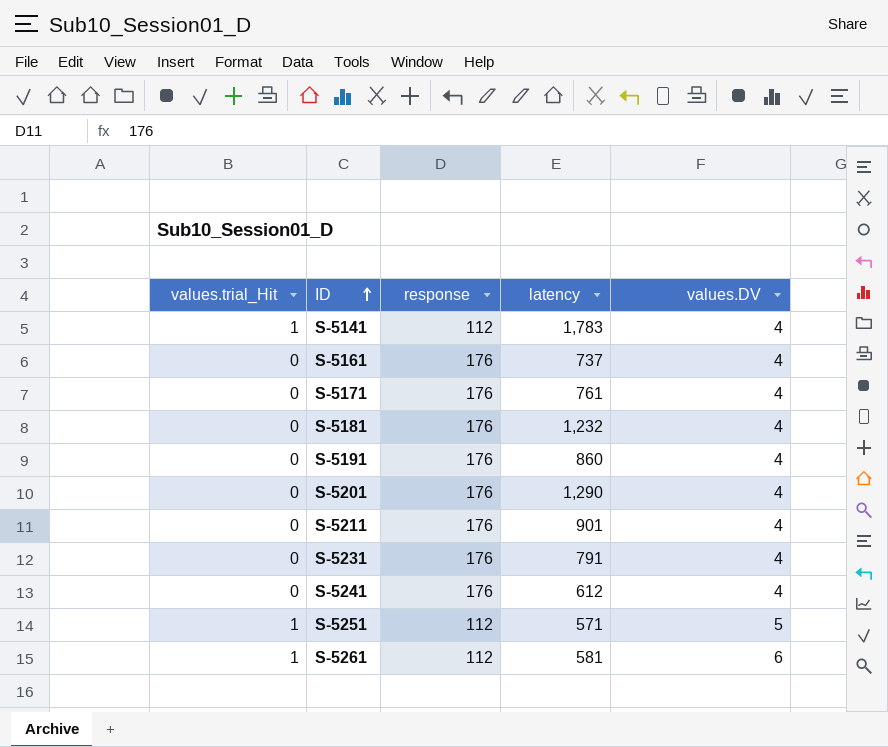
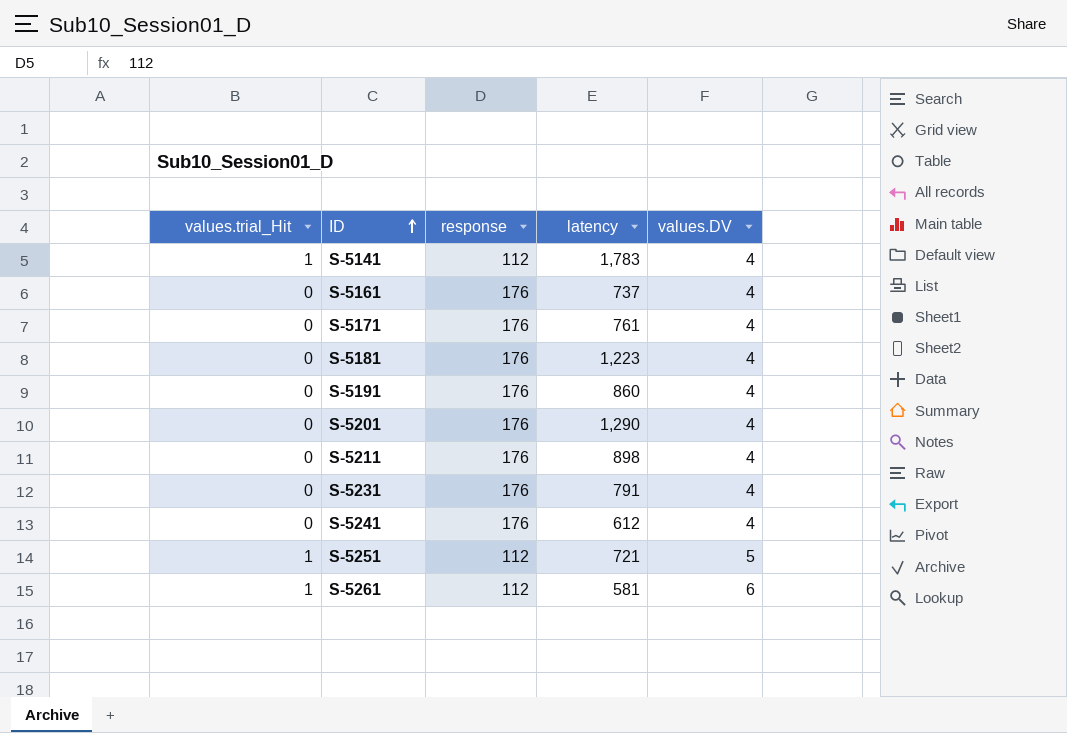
S-5181 | latency: 1,232 -> 1,223
S-5211 | latency: 901 -> 898
S-5251 | latency: 571 -> 721

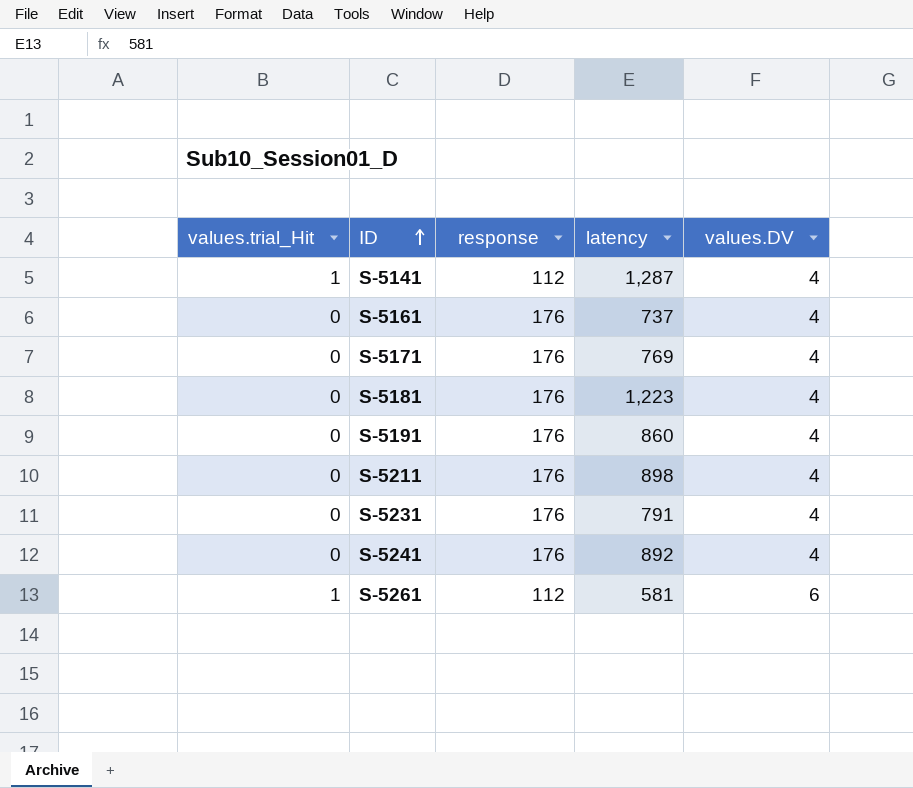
row S-5201: 0 | 176 | 1,290 | 4 -> none
row S-5251: 1 | 112 | 721 | 5 -> none
S-5141 | latency: 1,783 -> 1,287
S-5171 | latency: 761 -> 769
S-5241 | latency: 612 -> 892

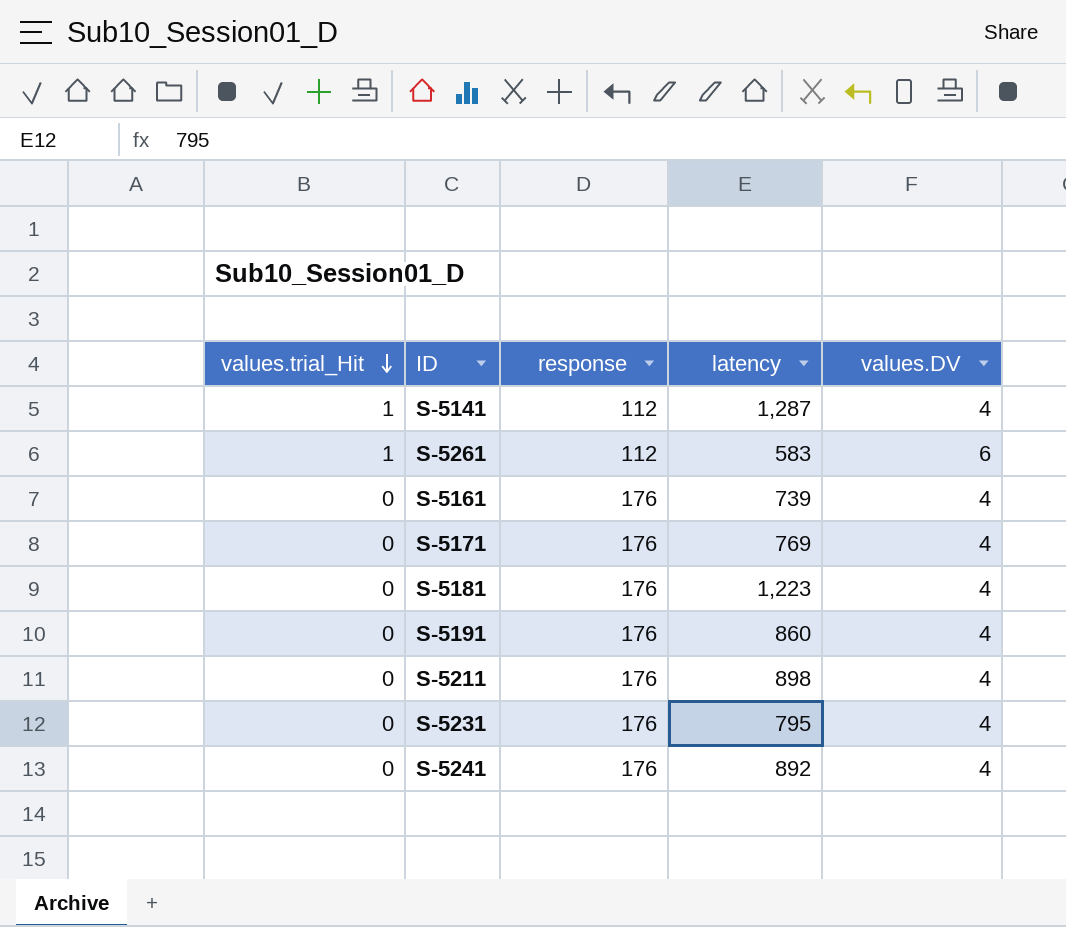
row order: ID ascending -> values.trial_Hit descending
S-5261 | latency: 581 -> 583
S-5161 | latency: 737 -> 739
S-5231 | latency: 791 -> 795

